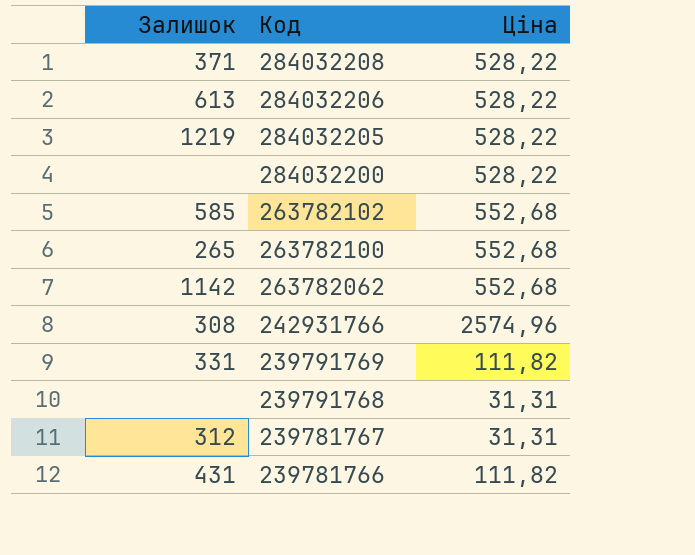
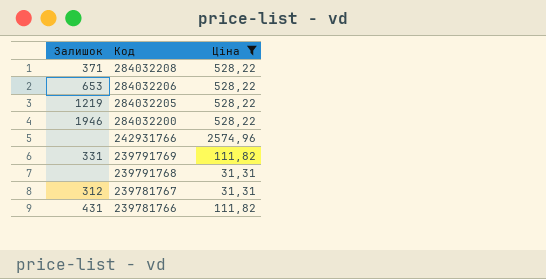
filter: none -> Ціна != 552,68
284032206 | Залишок: 613 -> 653
284032200 | Залишок: none -> 1946
242931766 | Залишок: 308 -> none

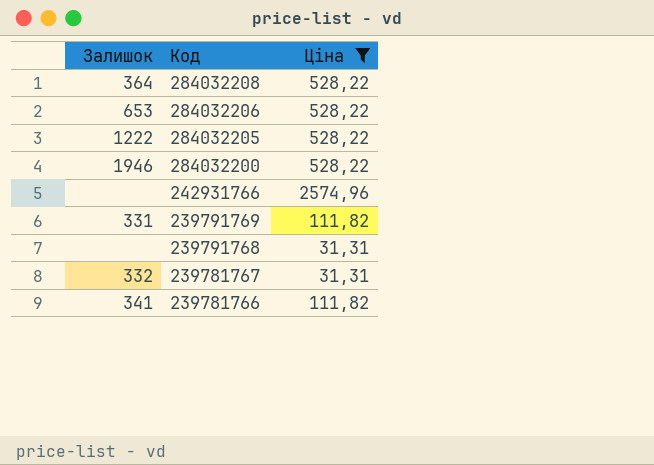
284032208 | Залишок: 371 -> 364
284032205 | Залишок: 1219 -> 1222
239781767 | Залишок: 312 -> 332
239781766 | Залишок: 431 -> 341

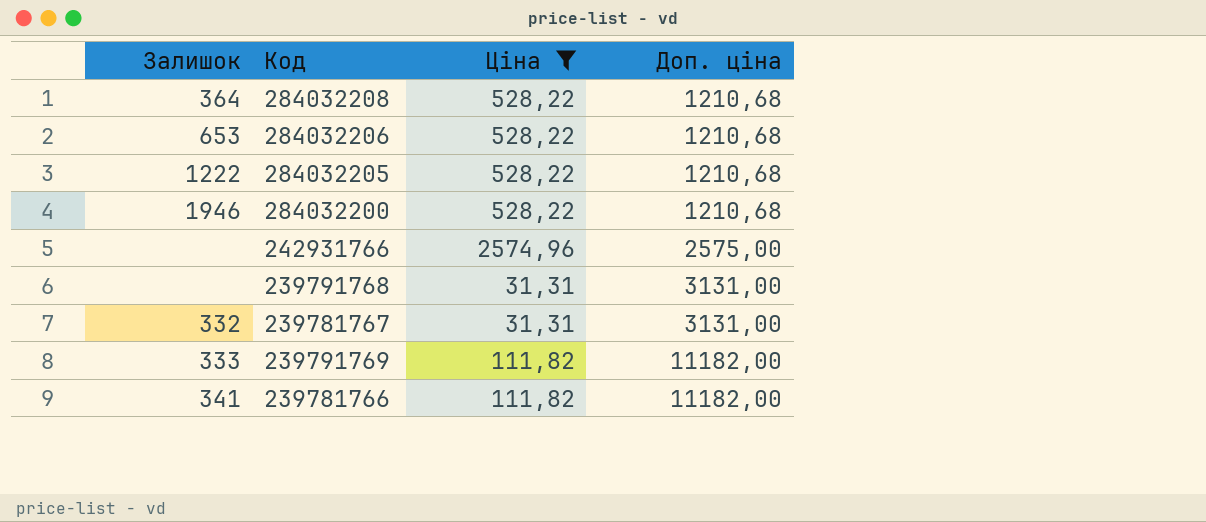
row order: Код descending -> Доп. ціна ascending
column Доп. ціна | position: none -> 4
239791769 | Залишок: 331 -> 333

